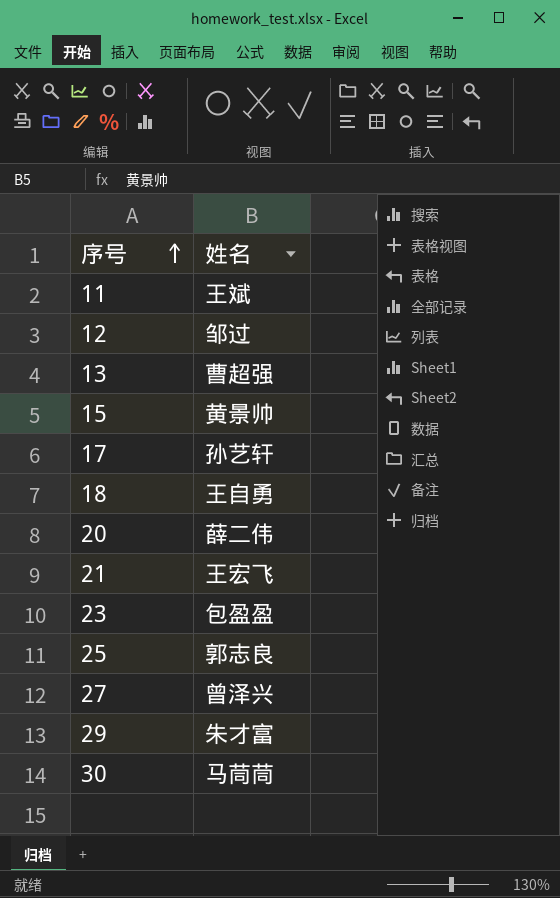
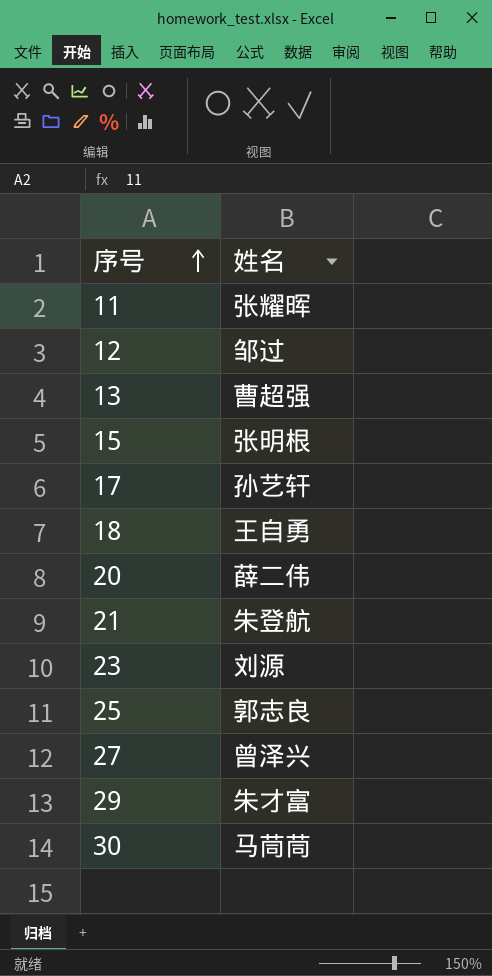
11 | 姓名: 王斌 -> 张耀晖
15 | 姓名: 黄景帅 -> 张明根
21 | 姓名: 王宏飞 -> 朱登航
23 | 姓名: 包盈盈 -> 刘源

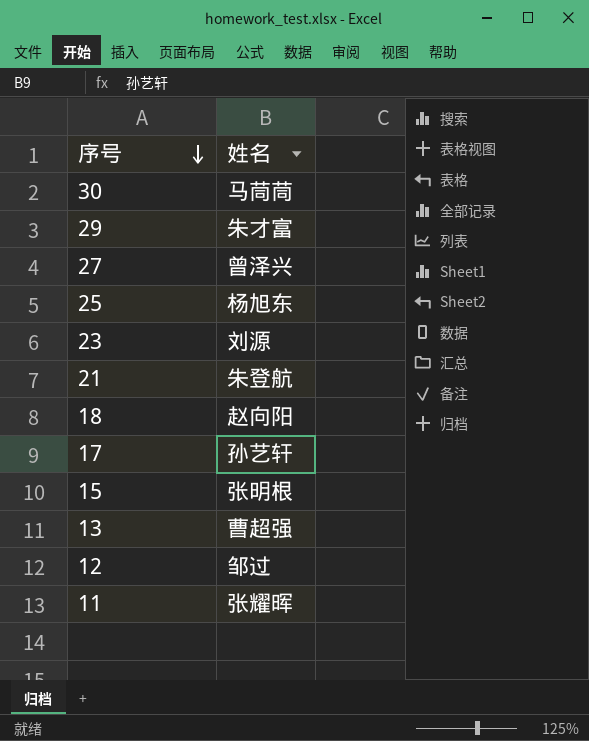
row order: 序号 ascending -> 序号 descending
row 20: 薛二伟 -> none
25 | 姓名: 郭志良 -> 杨旭东
18 | 姓名: 王自勇 -> 赵向阳

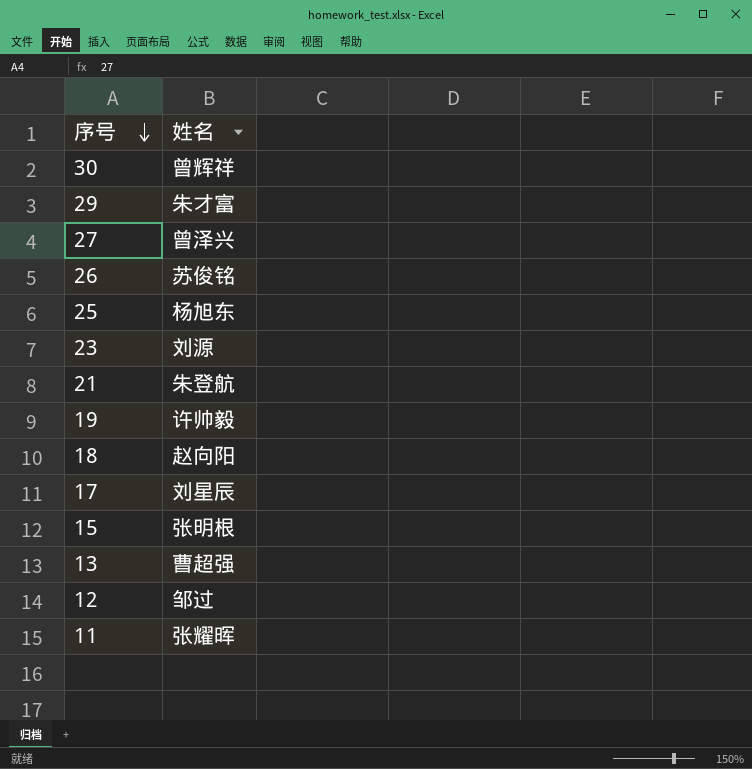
30 | 姓名: 马茼茼 -> 曾辉祥
row 26: none -> 苏俊铭
row 19: none -> 许帅毅
17 | 姓名: 孙艺轩 -> 刘星辰

